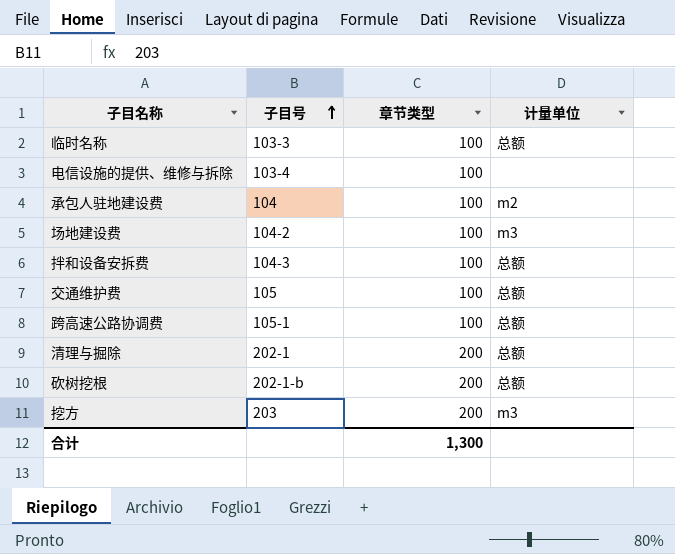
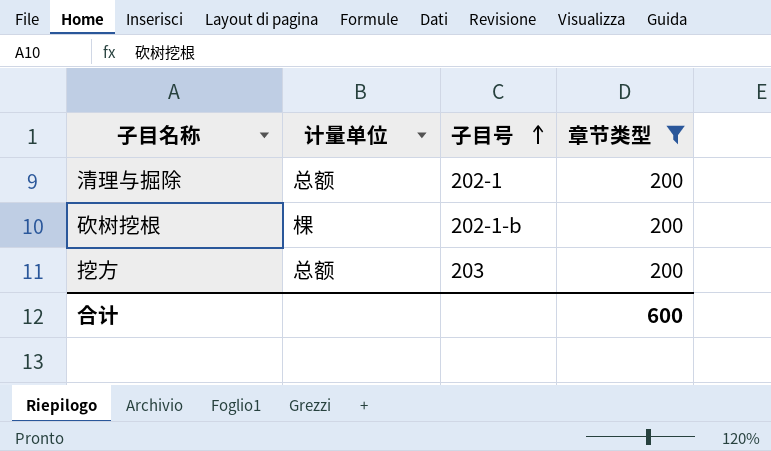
filter: none -> 章节类型 = 200
column 计量单位 | position: 4 -> 2
砍树挖根 | 计量单位: 总额 -> 棵
挖方 | 计量单位: m3 -> 总额
合计 | 章节类型: 1,300 -> 600

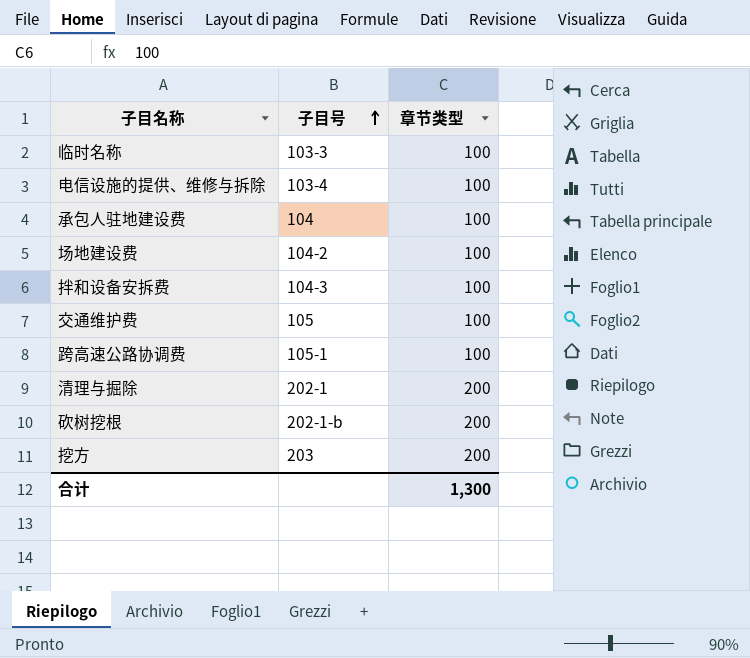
filter: 章节类型 = 200 -> none
column 计量单位 | position: 2 -> none
合计 | 章节类型: 600 -> 1,300

